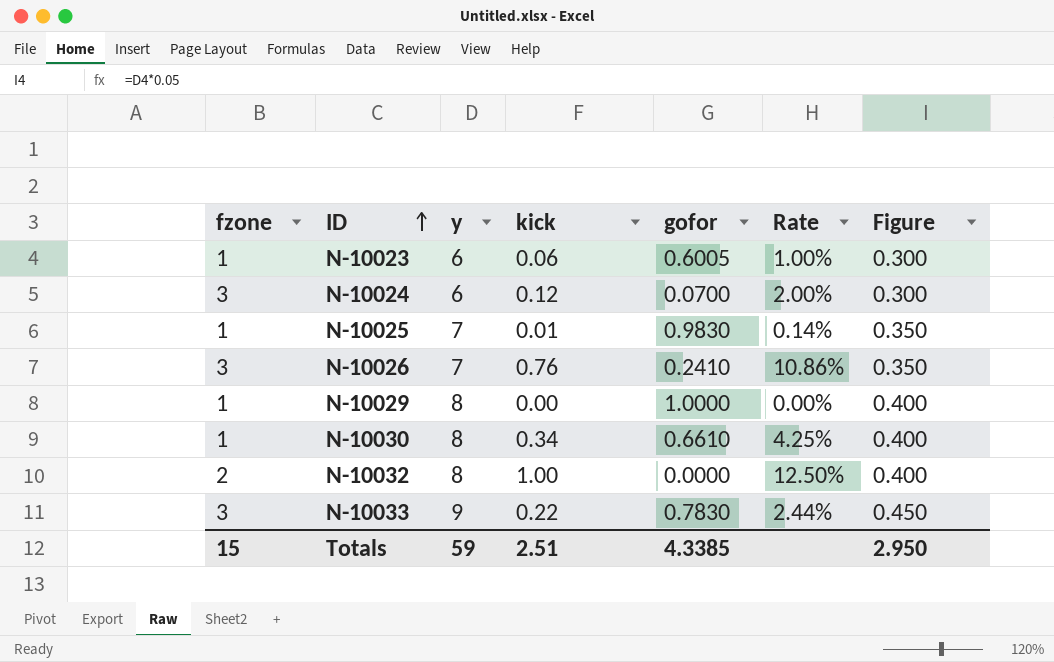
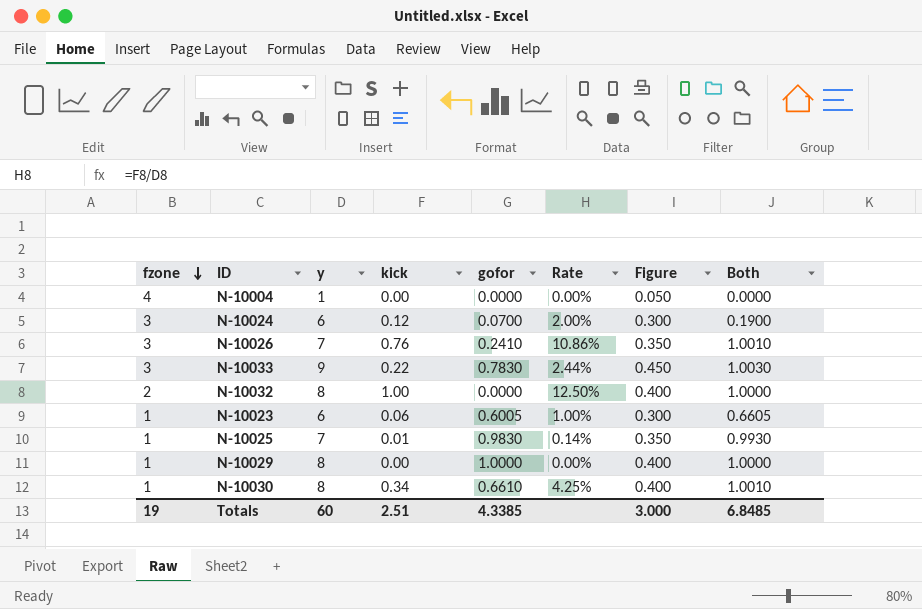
row order: ID ascending -> fzone descending
column Both | formula: none -> [kick] + [gofor]
row N-10004: none -> 4 | 1 | 0.00 | 0.0000 | 0.00% | 0.050 | 0.0000
Totals | fzone: 15 -> 19
Totals | y: 59 -> 60
Totals | Figure: 2.950 -> 3.000

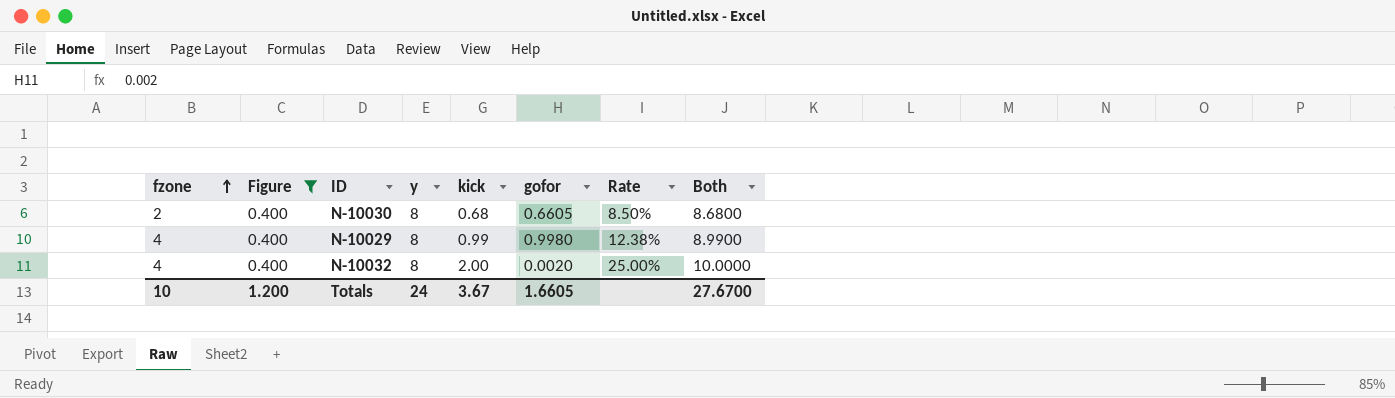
filter: none -> Figure = 0.400
row order: fzone descending -> fzone ascending
column Figure | position: 7 -> 2
column Both | formula: [kick] + [gofor] -> [y] + [kick]
N-10030 | fzone: 1 -> 2
N-10030 | kick: 0.34 -> 0.68
N-10030 | gofor: 0.6610 -> 0.6605
N-10030 | Rate: 4.25% -> 8.50%
N-10029 | fzone: 1 -> 4
N-10029 | kick: 0.00 -> 0.99
N-10029 | gofor: 1.0000 -> 0.9980
N-10029 | Rate: 0.00% -> 12.38%
N-10032 | fzone: 2 -> 4
N-10032 | kick: 1.00 -> 2.00
N-10032 | gofor: 0.0000 -> 0.0020
N-10032 | Rate: 12.50% -> 25.00%
Totals | fzone: 19 -> 10
Totals | Figure: 3.000 -> 1.200
Totals | y: 60 -> 24
Totals | kick: 2.51 -> 3.67
Totals | gofor: 4.3385 -> 1.6605
Totals | Both: 6.8485 -> 27.6700

